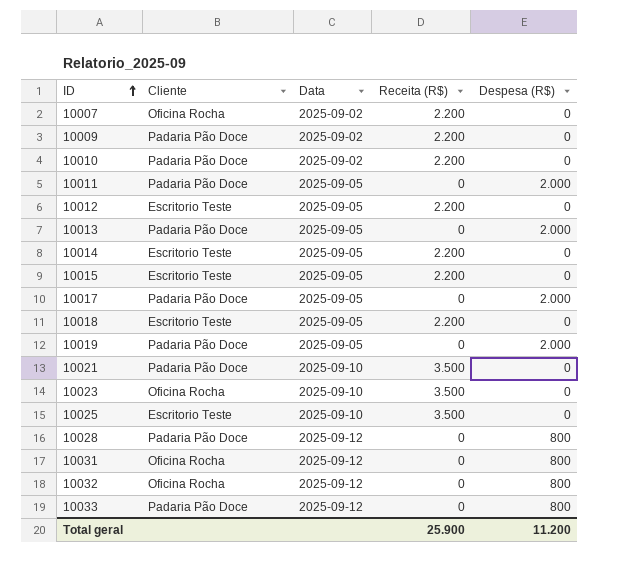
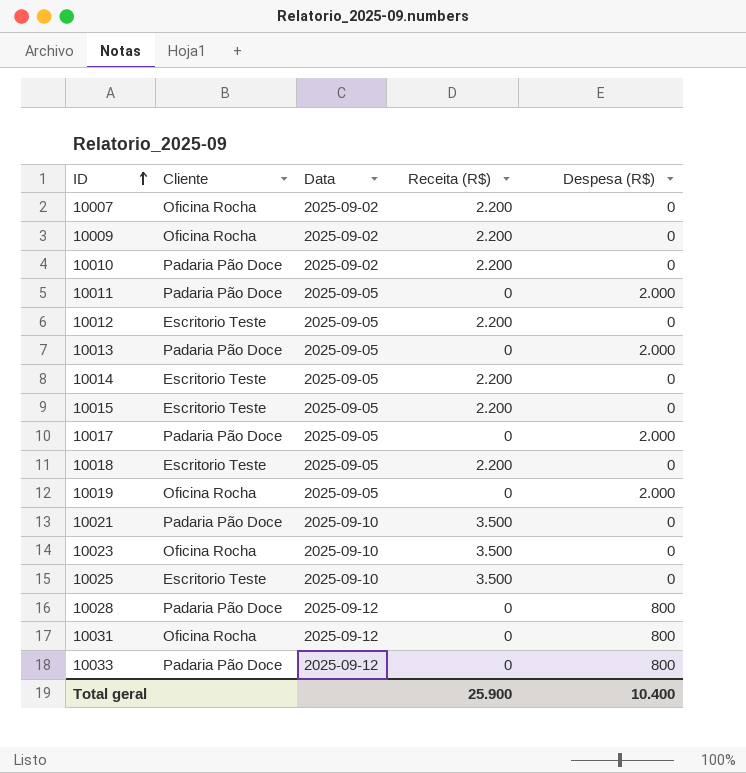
row 10032: Oficina Rocha | 2025-09-12 | 0 | 800 -> none
10009 | Cliente: Padaria Pão Doce -> Oficina Rocha
10019 | Cliente: Padaria Pão Doce -> Oficina Rocha
Total geral | Despesa (R$): 11.200 -> 10.400

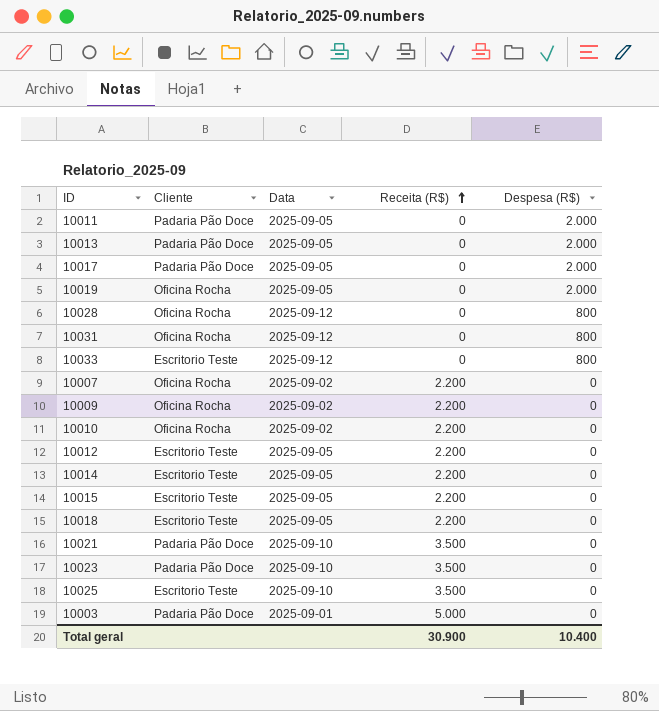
row order: ID ascending -> Receita (R$) ascending
10028 | Cliente: Padaria Pão Doce -> Oficina Rocha
10033 | Cliente: Padaria Pão Doce -> Escritorio Teste
10010 | Cliente: Padaria Pão Doce -> Oficina Rocha
10023 | Cliente: Oficina Rocha -> Padaria Pão Doce
row 10003: none -> Padaria Pão Doce | 2025-09-01 | 5.000 | 0
Total geral | Receita (R$): 25.900 -> 30.900

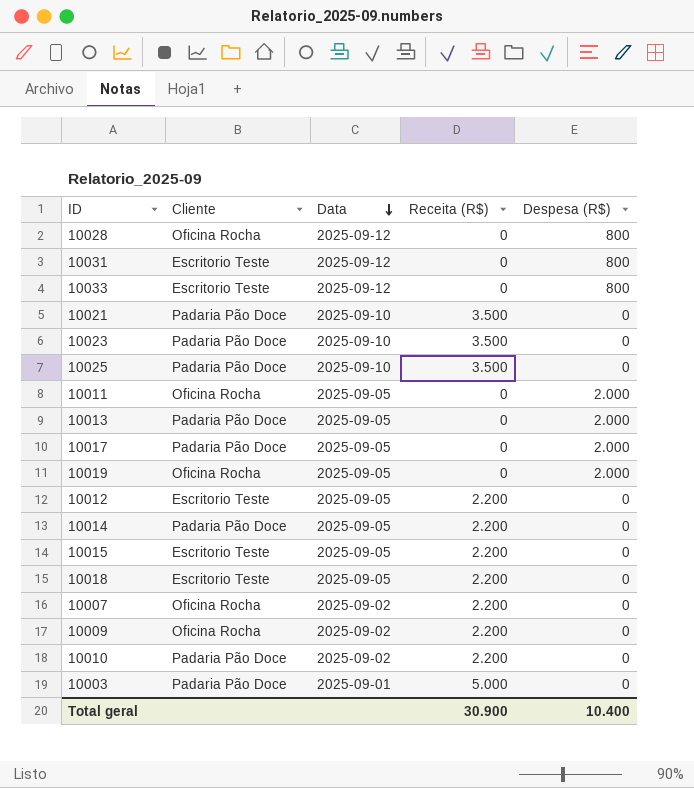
row order: Receita (R$) ascending -> Data descending
10031 | Cliente: Oficina Rocha -> Escritorio Teste
10025 | Cliente: Escritorio Teste -> Padaria Pão Doce
10011 | Cliente: Padaria Pão Doce -> Oficina Rocha
10014 | Cliente: Escritorio Teste -> Padaria Pão Doce
10010 | Cliente: Oficina Rocha -> Padaria Pão Doce

